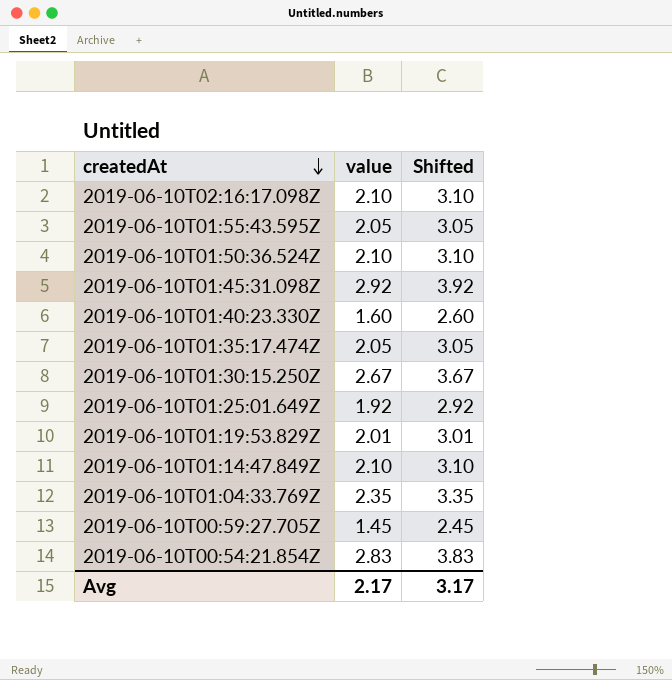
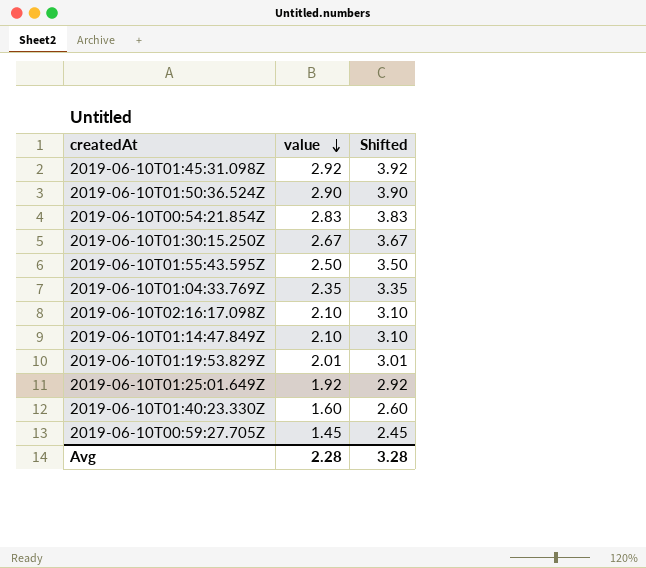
row order: createdAt descending -> value descending
row 2019-06-10T01:35:17.474Z: 2.05 | 3.05 -> none
2019-06-10T01:50:36.524Z | value: 2.10 -> 2.90
2019-06-10T01:50:36.524Z | Shifted: 3.10 -> 3.90
2019-06-10T01:55:43.595Z | value: 2.05 -> 2.50
2019-06-10T01:55:43.595Z | Shifted: 3.05 -> 3.50
Avg | value: 2.17 -> 2.28
Avg | Shifted: 3.17 -> 3.28

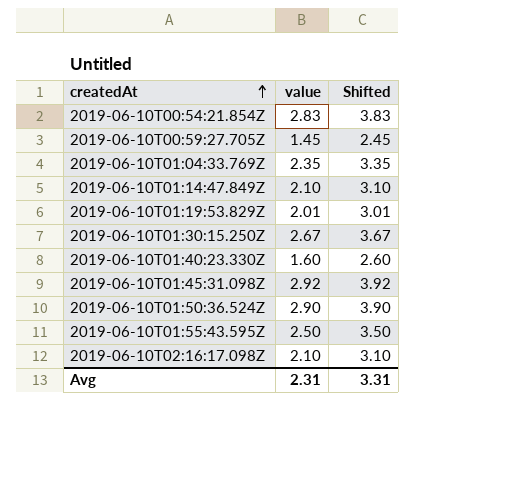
row order: value descending -> createdAt ascending
row 2019-06-10T01:25:01.649Z: 1.92 | 2.92 -> none
Avg | value: 2.28 -> 2.31
Avg | Shifted: 3.28 -> 3.31

